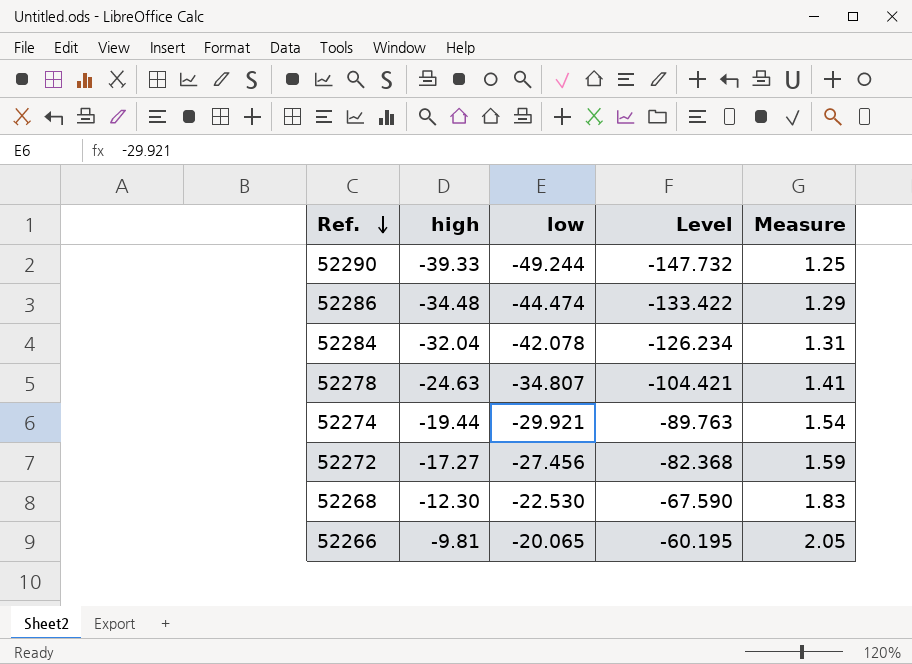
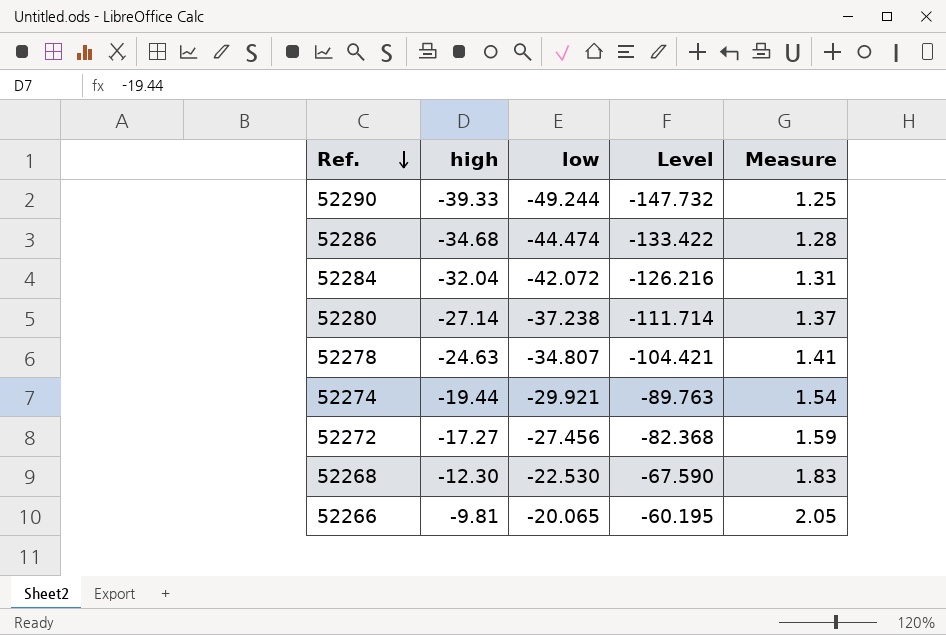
52286 | high: -34.48 -> -34.68
52286 | Measure: 1.29 -> 1.28
52284 | low: -42.078 -> -42.072
52284 | Level: -126.234 -> -126.216
row 52280: none -> -27.14 | -37.238 | -111.714 | 1.37

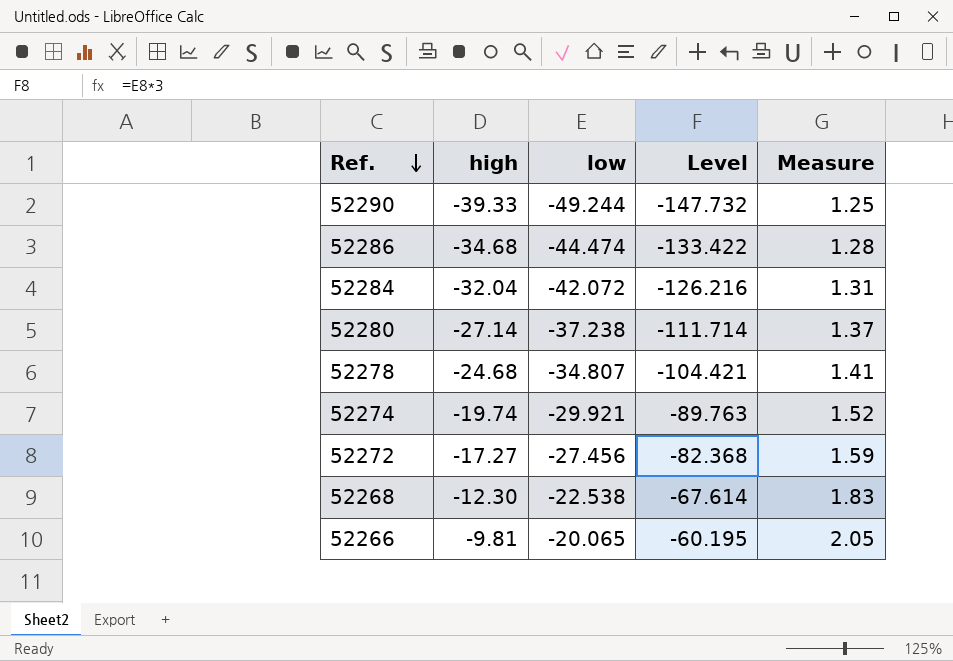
52278 | high: -24.63 -> -24.68
52274 | high: -19.44 -> -19.74
52274 | Measure: 1.54 -> 1.52
52268 | low: -22.530 -> -22.538
52268 | Level: -67.590 -> -67.614

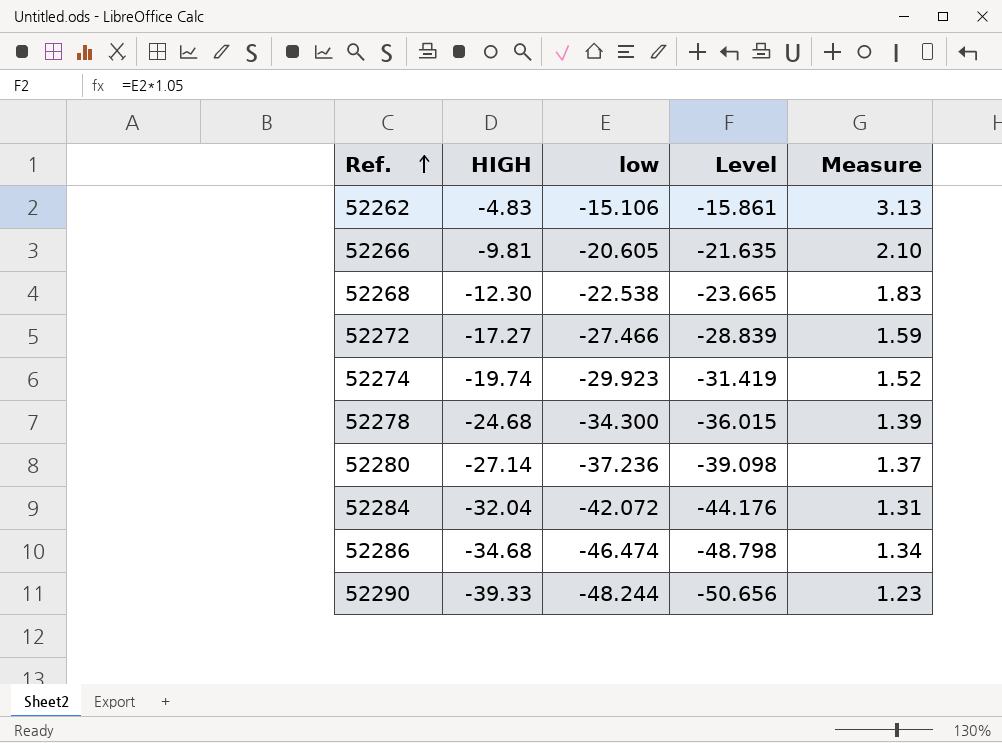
row order: Ref. descending -> Ref. ascending
column name: high -> HIGH
column Level | formula: [low] * 3 -> [low] * 1.05
row 52262: none -> -4.83 | -15.106 | -15.861 | 3.13
52266 | low: -20.065 -> -20.605
52266 | Measure: 2.05 -> 2.10
52272 | low: -27.456 -> -27.466
52274 | low: -29.921 -> -29.923
52278 | low: -34.807 -> -34.300
52278 | Measure: 1.41 -> 1.39
52280 | low: -37.238 -> -37.236
52286 | low: -44.474 -> -46.474
52286 | Measure: 1.28 -> 1.34
52290 | low: -49.244 -> -48.244
52290 | Measure: 1.25 -> 1.23

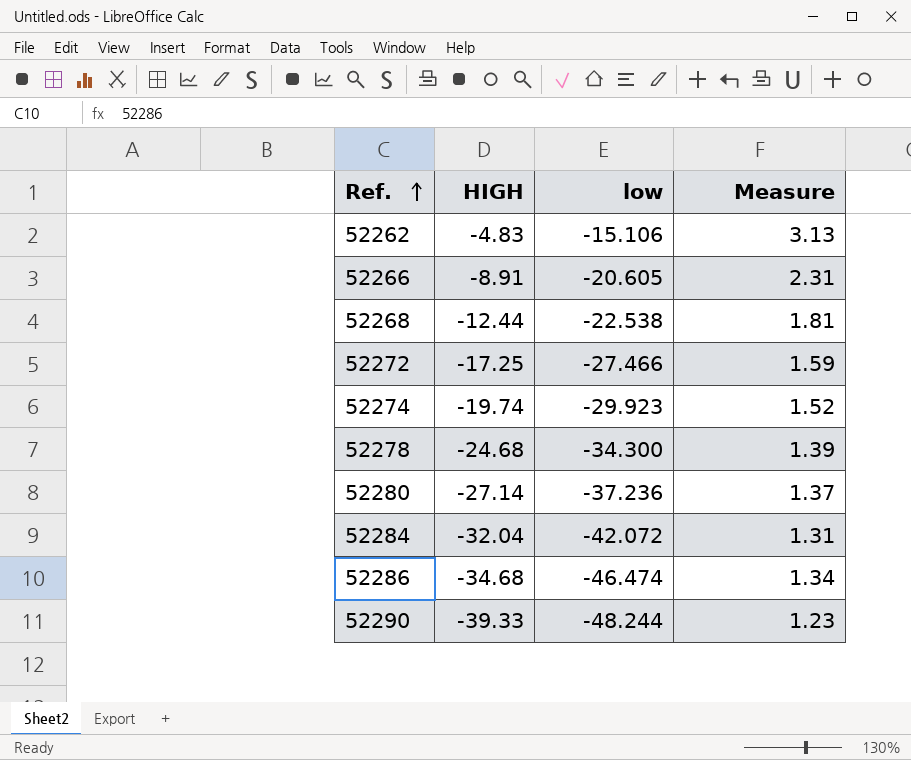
column Level | formula: [low] * 1.05 -> none
52266 | HIGH: -9.81 -> -8.91
52266 | Measure: 2.10 -> 2.31
52268 | HIGH: -12.30 -> -12.44
52268 | Measure: 1.83 -> 1.81
52272 | HIGH: -17.27 -> -17.25

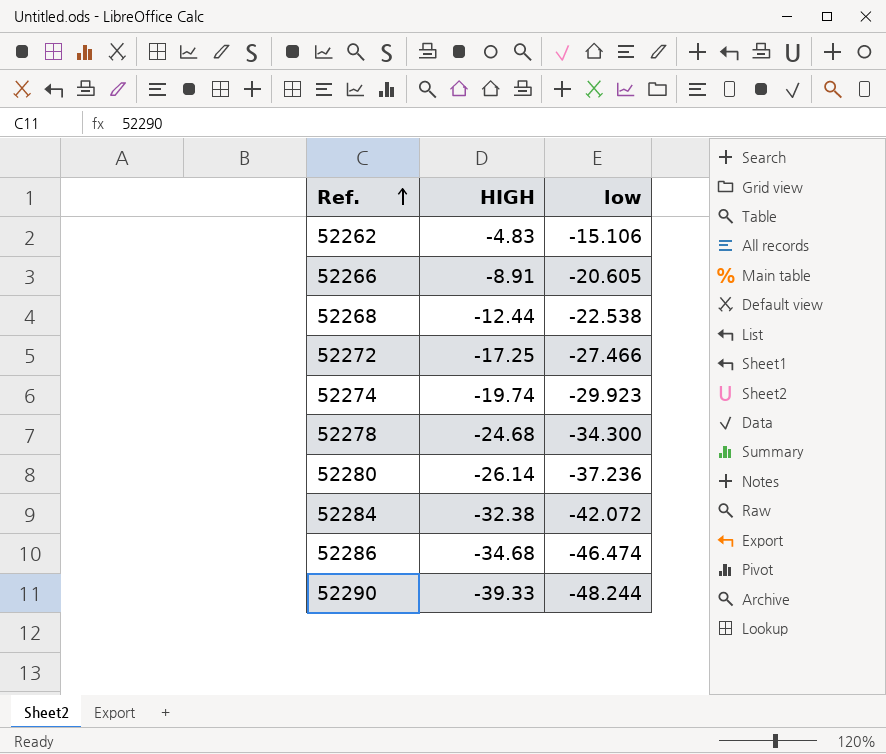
column Measure | formula: [low] / [HIGH] -> none
52280 | HIGH: -27.14 -> -26.14
52284 | HIGH: -32.04 -> -32.38

